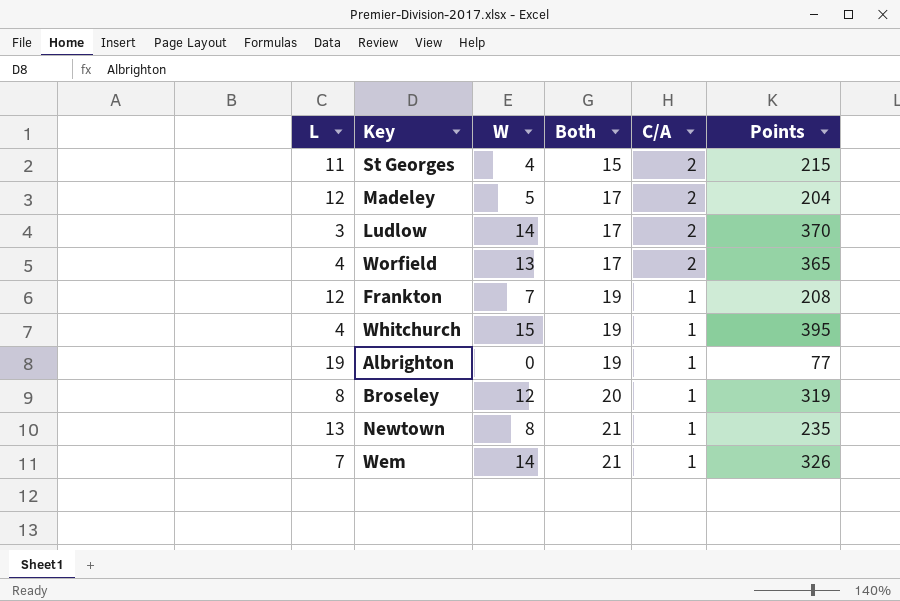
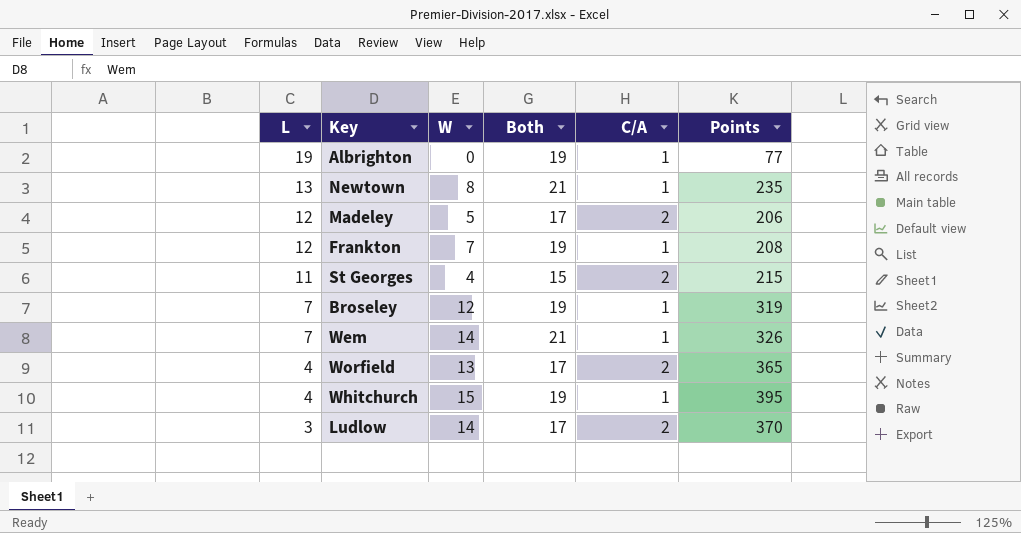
row order: Both ascending -> L descending
Madeley | Points: 204 -> 206
Broseley | L: 8 -> 7
Broseley | Both: 20 -> 19

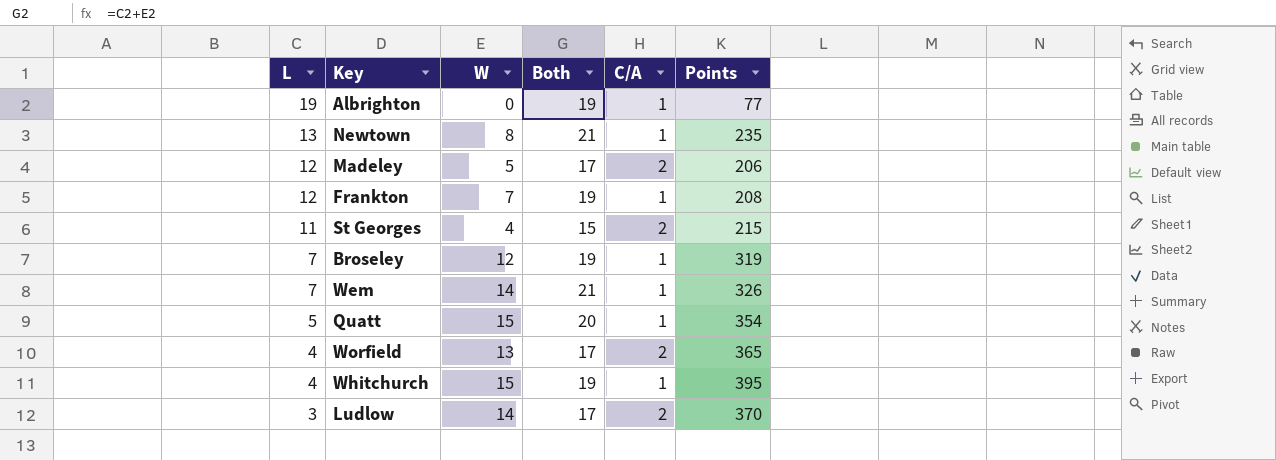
row Quatt: none -> 5 | 15 | 20 | 1 | 354

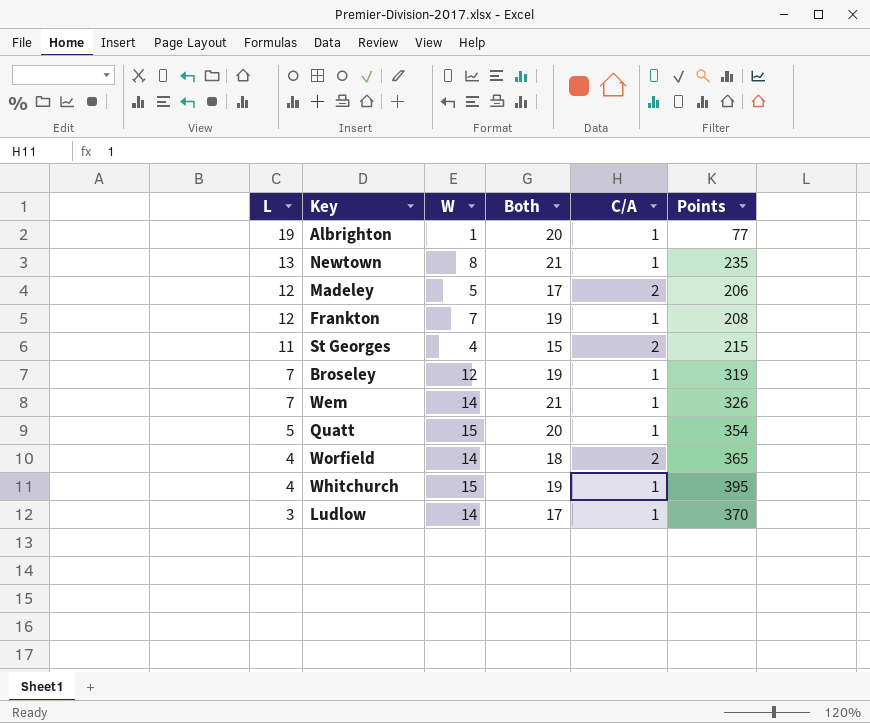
Albrighton | W: 0 -> 1
Albrighton | Both: 19 -> 20
Worfield | W: 13 -> 14
Worfield | Both: 17 -> 18
Ludlow | C/A: 2 -> 1

